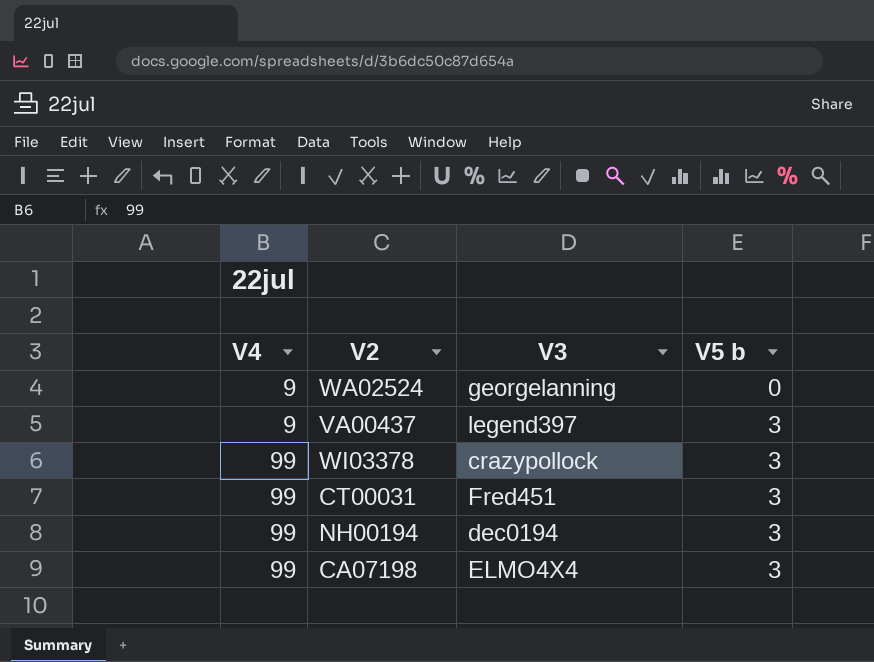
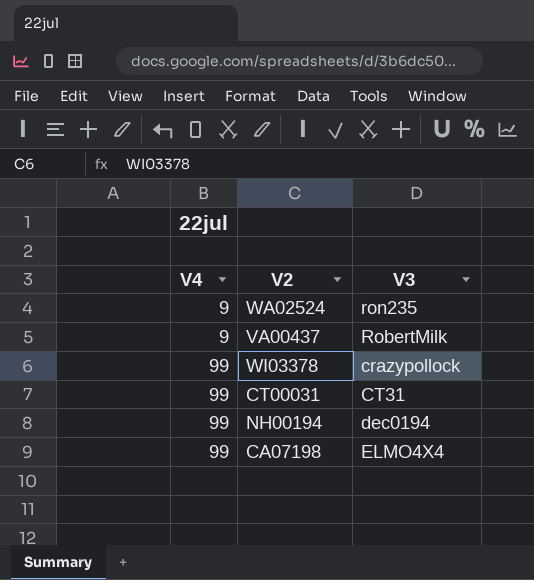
column V5 b | position: 4 -> none
WA02524 | V3: georgelanning -> ron235
VA00437 | V3: legend397 -> RobertMilk
CT00031 | V3: Fred451 -> CT31

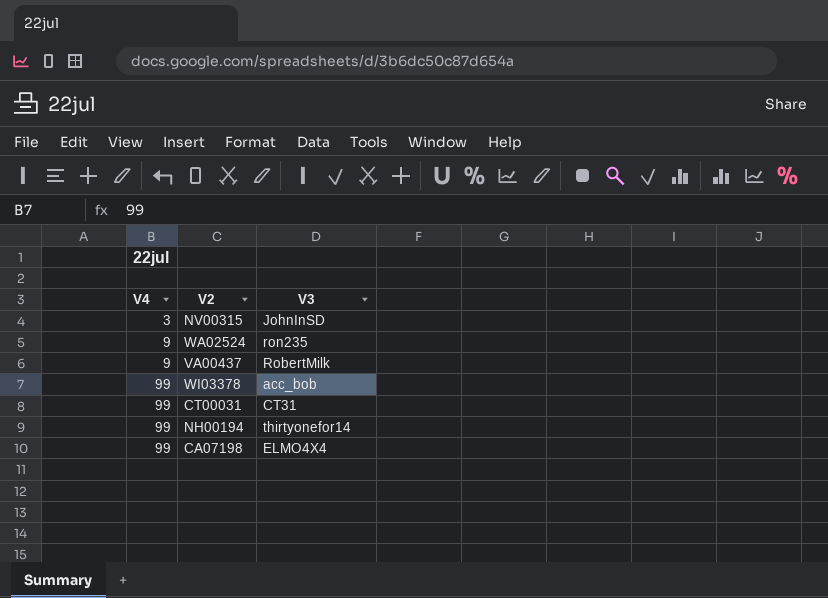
row NV00315: none -> 3 | JohnInSD
WI03378 | V3: crazypollock -> acc_bob
NH00194 | V3: dec0194 -> thirtyonefor14

